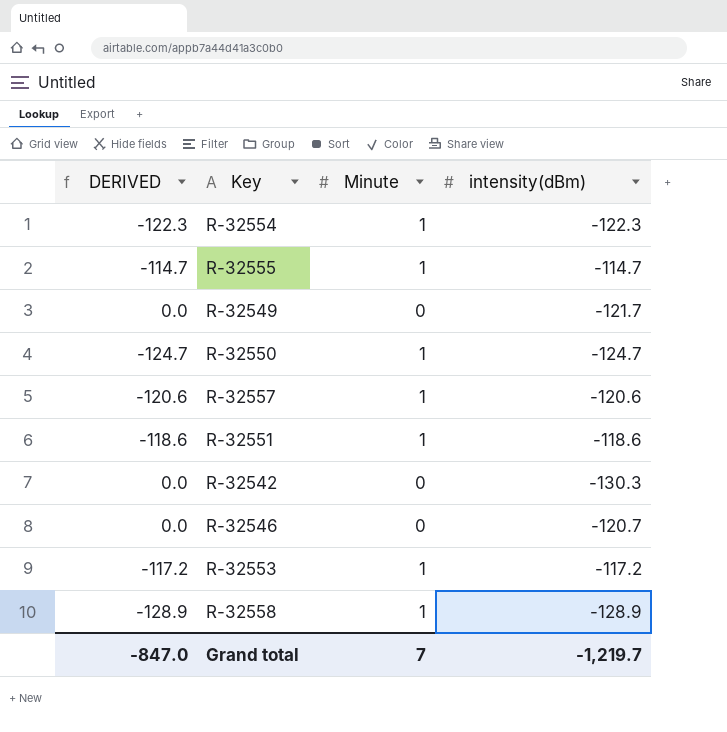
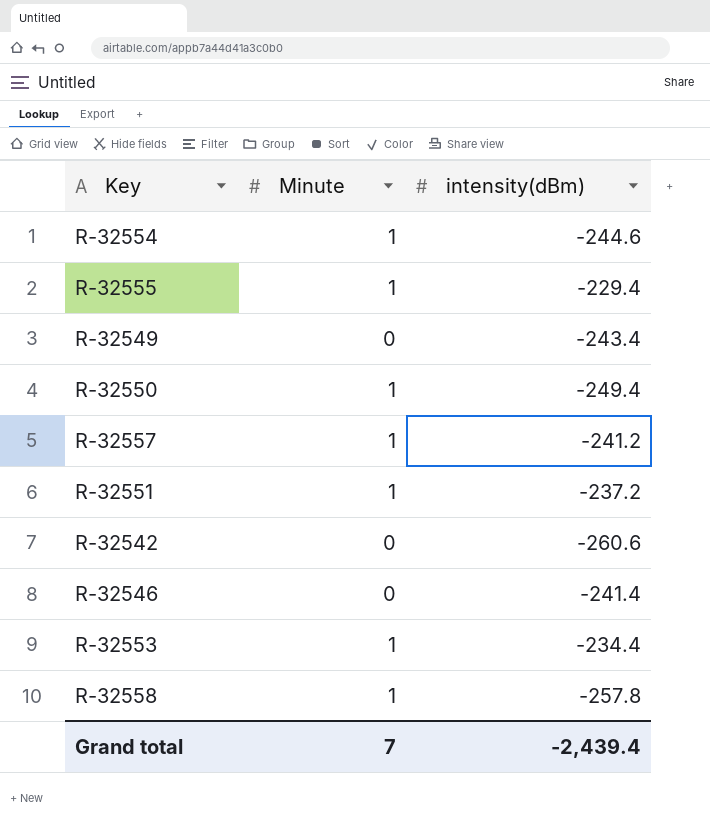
column DERIVED | formula: [Minute] * [intensity(dBm)] -> none
R-32554 | intensity(dBm): -122.3 -> -244.6
R-32555 | intensity(dBm): -114.7 -> -229.4
R-32549 | intensity(dBm): -121.7 -> -243.4
R-32550 | intensity(dBm): -124.7 -> -249.4
R-32557 | intensity(dBm): -120.6 -> -241.2
R-32551 | intensity(dBm): -118.6 -> -237.2
R-32542 | intensity(dBm): -130.3 -> -260.6
R-32546 | intensity(dBm): -120.7 -> -241.4
R-32553 | intensity(dBm): -117.2 -> -234.4
R-32558 | intensity(dBm): -128.9 -> -257.8
Grand total | intensity(dBm): -1,219.7 -> -2,439.4

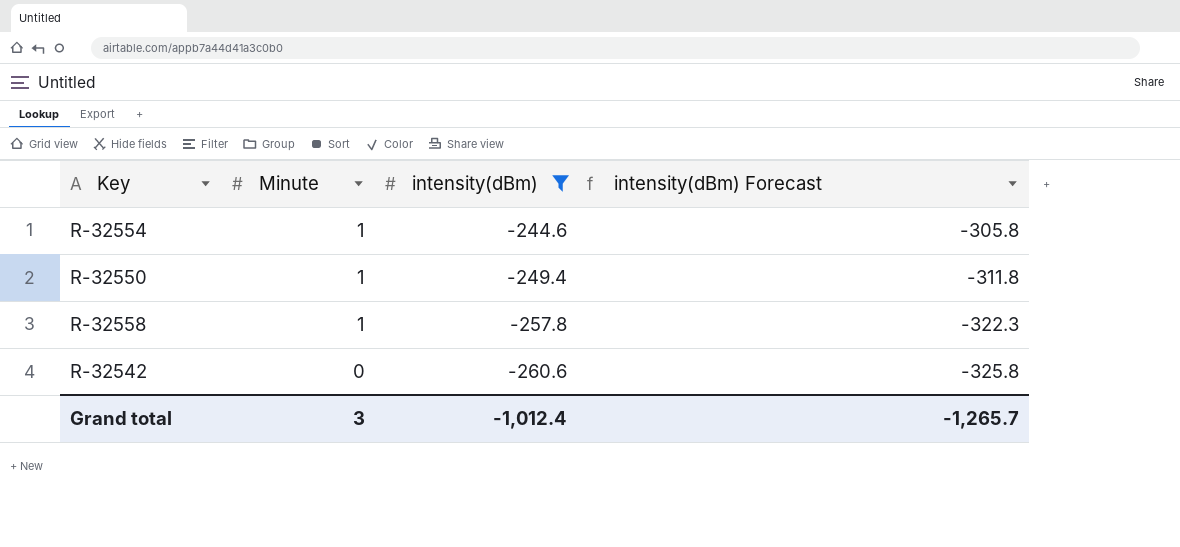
filter: none -> intensity(dBm) <= -244.6
row order: none -> Minute descending
column intensity(dBm) Forecast | formula: none -> [intensity(dBm)] * 1.25
Grand total | Minute: 7 -> 3
Grand total | intensity(dBm): -2,439.4 -> -1,012.4

